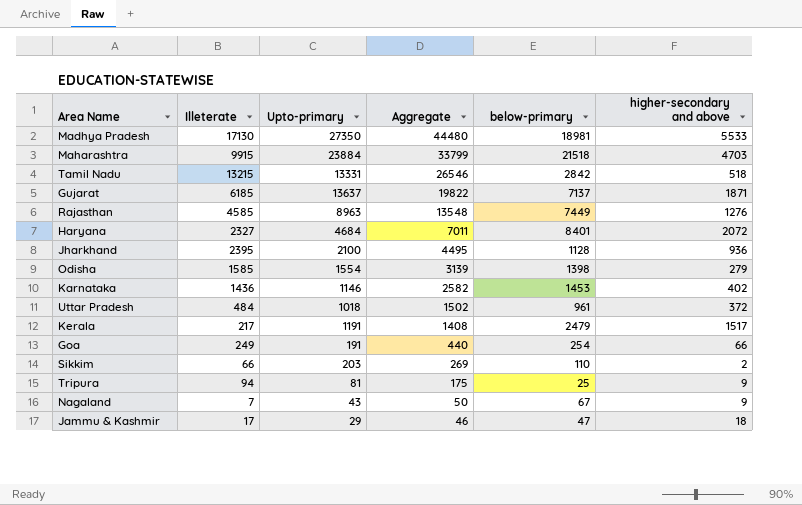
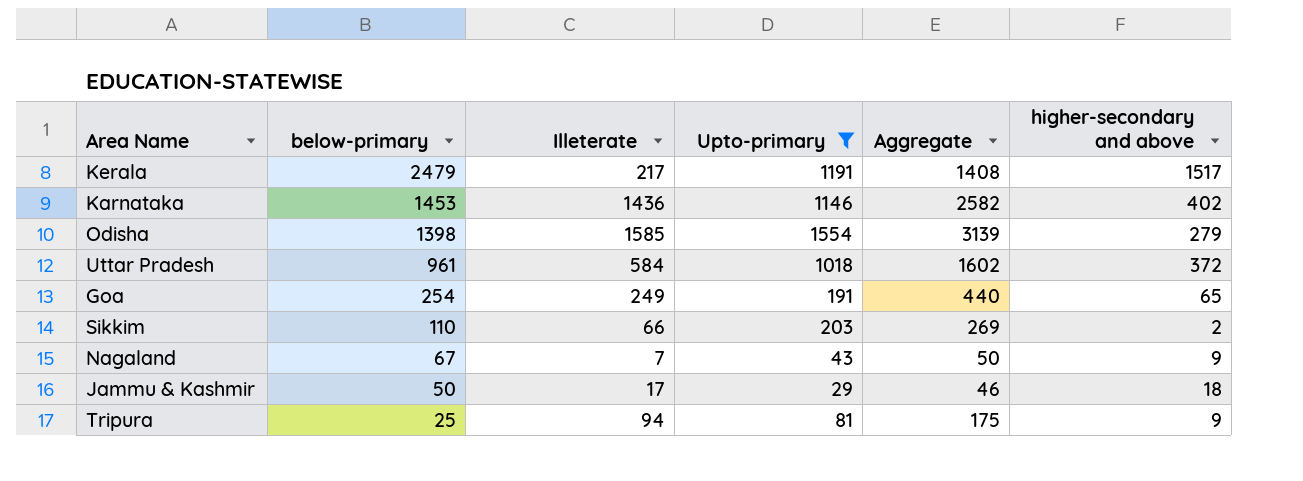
filter: none -> Upto-primary <= 1554
row order: Aggregate descending -> below-primary descending
column below-primary | position: 5 -> 2
Uttar Pradesh | Illeterate: 484 -> 584
Uttar Pradesh | Aggregate: 1502 -> 1602
Goa | higher-secondary and above: 66 -> 65
Jammu & Kashmir | below-primary: 47 -> 50

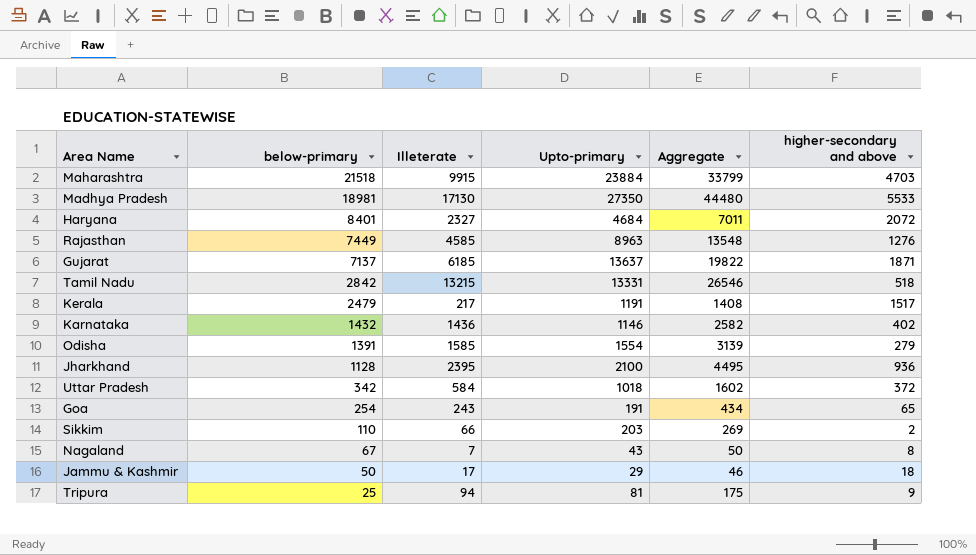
filter: Upto-primary <= 1554 -> none
Karnataka | below-primary: 1453 -> 1432
Odisha | below-primary: 1398 -> 1391
Uttar Pradesh | below-primary: 961 -> 342
Goa | Illeterate: 249 -> 243
Goa | Aggregate: 440 -> 434
Nagaland | higher-secondary and above: 9 -> 8

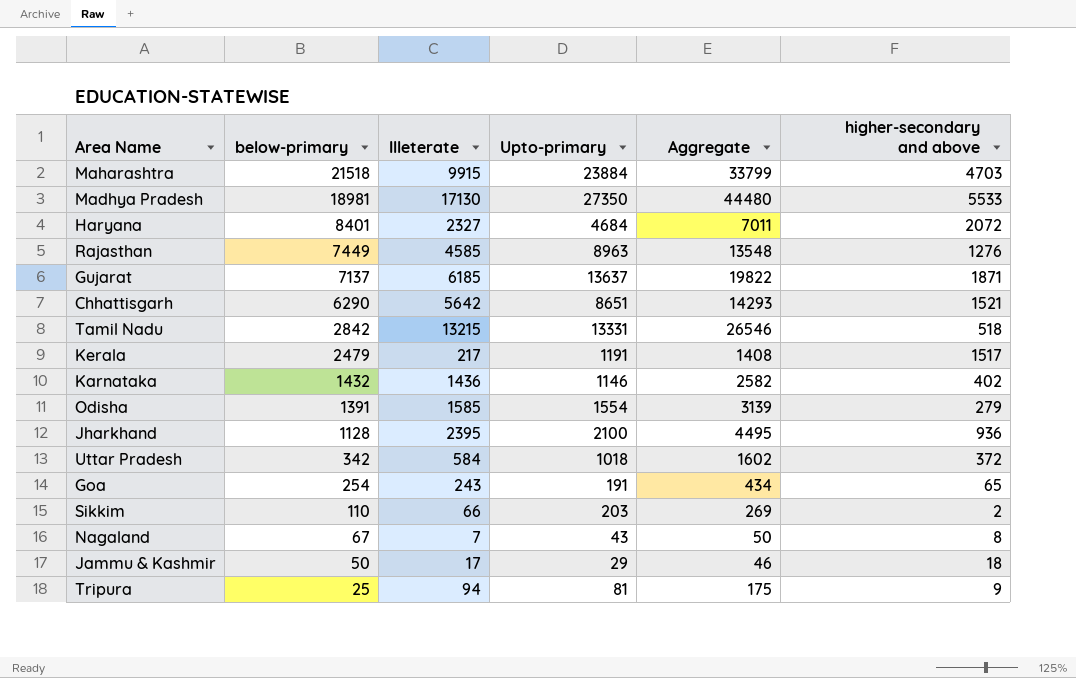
row Chhattisgarh: none -> 6290 | 5642 | 8651 | 14293 | 1521

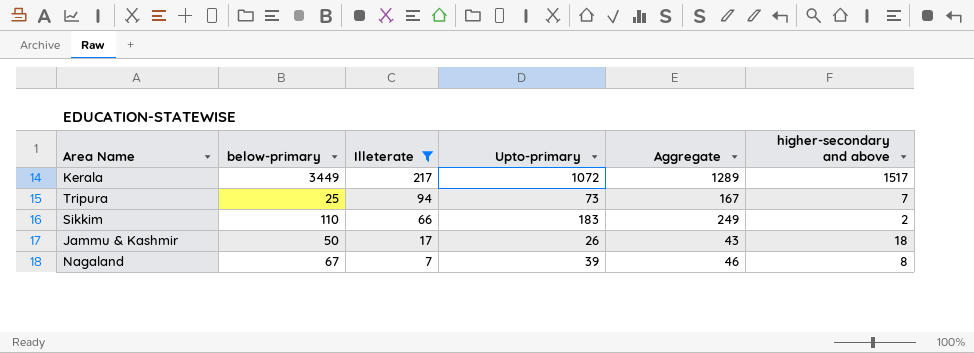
filter: none -> Illeterate <= 217
row order: below-primary descending -> Illeterate descending
Kerala | below-primary: 2479 -> 3449
Kerala | Upto-primary: 1191 -> 1072
Kerala | Aggregate: 1408 -> 1289
Tripura | Upto-primary: 81 -> 73
Tripura | Aggregate: 175 -> 167
Tripura | higher-secondary and above: 9 -> 7
Sikkim | Upto-primary: 203 -> 183
Sikkim | Aggregate: 269 -> 249
Jammu & Kashmir | Upto-primary: 29 -> 26
Jammu & Kashmir | Aggregate: 46 -> 43
Nagaland | Upto-primary: 43 -> 39
Nagaland | Aggregate: 50 -> 46

